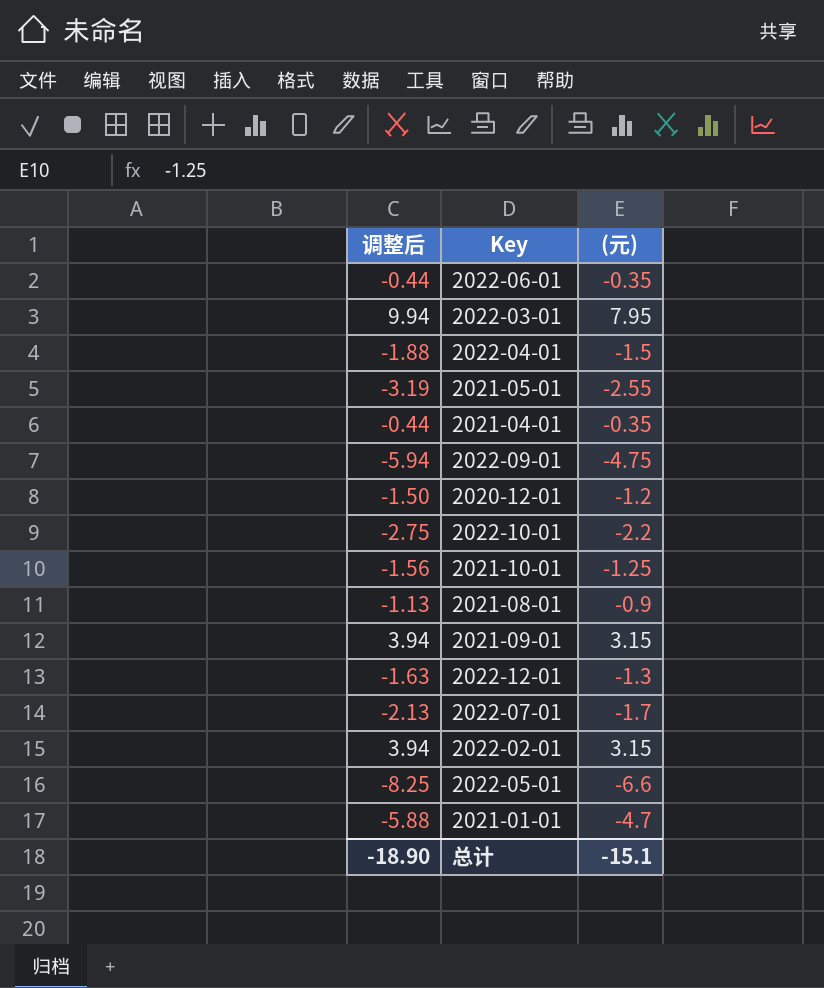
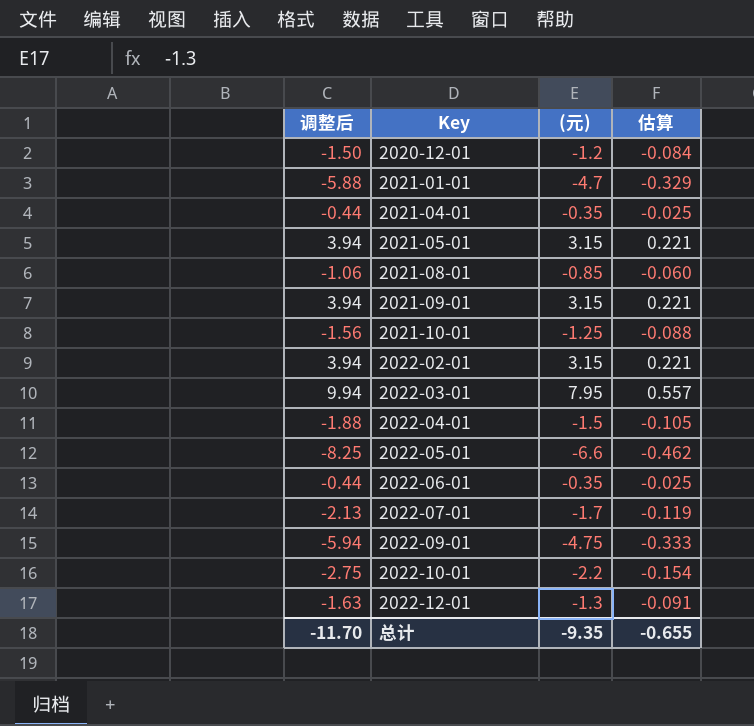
row order: none -> Key ascending
column 估算 | formula: none -> [(元)] * 0.07
2021-05-01 | 调整后: -3.19 -> 3.94
2021-05-01 | (元): -2.55 -> 3.15
2021-08-01 | 调整后: -1.13 -> -1.06
2021-08-01 | (元): -0.9 -> -0.85
总计 | 调整后: -18.90 -> -11.70
总计 | (元): -15.1 -> -9.35

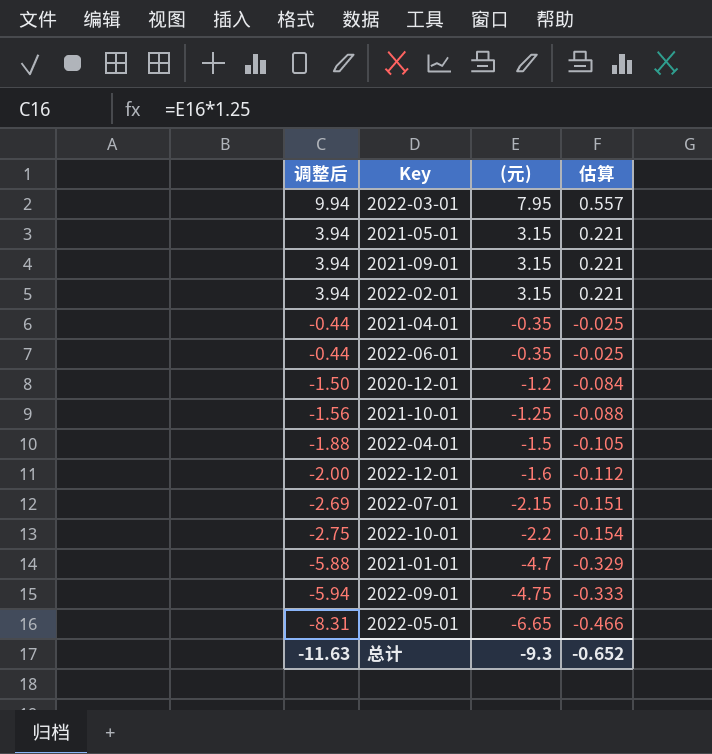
row order: Key ascending -> 调整后 descending
row 2021-08-01: -1.06 | -0.85 | -0.060 -> none
2022-12-01 | 调整后: -1.63 -> -2.00
2022-12-01 | (元): -1.3 -> -1.6
2022-12-01 | 估算: -0.091 -> -0.112
2022-07-01 | 调整后: -2.13 -> -2.69
2022-07-01 | (元): -1.7 -> -2.15
2022-07-01 | 估算: -0.119 -> -0.151
2022-05-01 | 调整后: -8.25 -> -8.31
2022-05-01 | (元): -6.6 -> -6.65
2022-05-01 | 估算: -0.462 -> -0.466
总计 | 调整后: -11.70 -> -11.63
总计 | (元): -9.35 -> -9.3
总计 | 估算: -0.655 -> -0.652

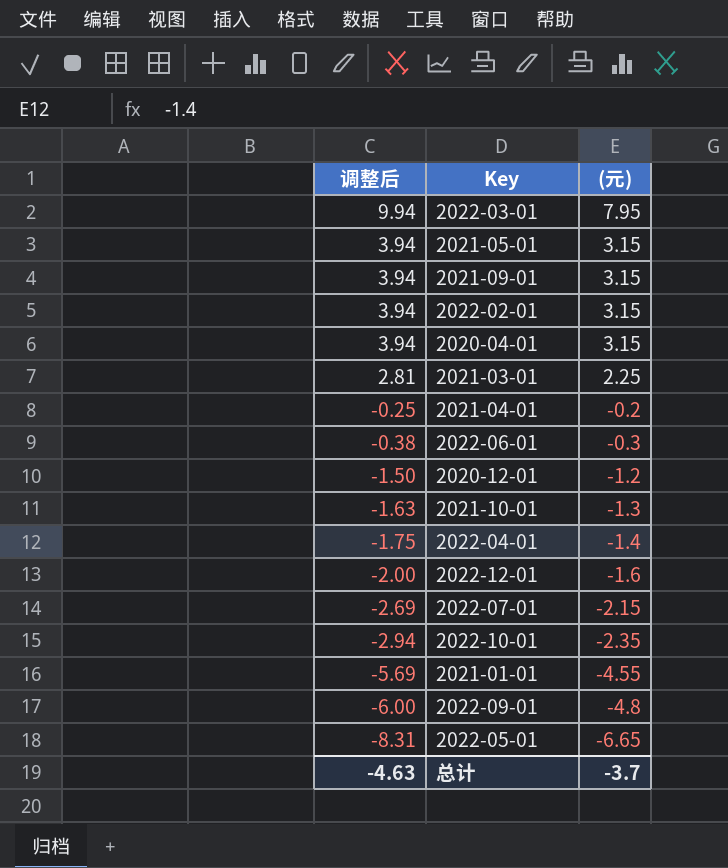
column 估算 | formula: [(元)] * 0.07 -> none
row 2020-04-01: none -> 3.94 | 3.15
row 2021-03-01: none -> 2.81 | 2.25
2021-04-01 | 调整后: -0.44 -> -0.25
2021-04-01 | (元): -0.35 -> -0.2
2022-06-01 | 调整后: -0.44 -> -0.38
2022-06-01 | (元): -0.35 -> -0.3
2021-10-01 | 调整后: -1.56 -> -1.63
2021-10-01 | (元): -1.25 -> -1.3
2022-04-01 | 调整后: -1.88 -> -1.75
2022-04-01 | (元): -1.5 -> -1.4
2022-10-01 | 调整后: -2.75 -> -2.94
2022-10-01 | (元): -2.2 -> -2.35
2021-01-01 | 调整后: -5.88 -> -5.69
2021-01-01 | (元): -4.7 -> -4.55
2022-09-01 | 调整后: -5.94 -> -6.00
2022-09-01 | (元): -4.75 -> -4.8
总计 | 调整后: -11.63 -> -4.63
总计 | (元): -9.3 -> -3.7

